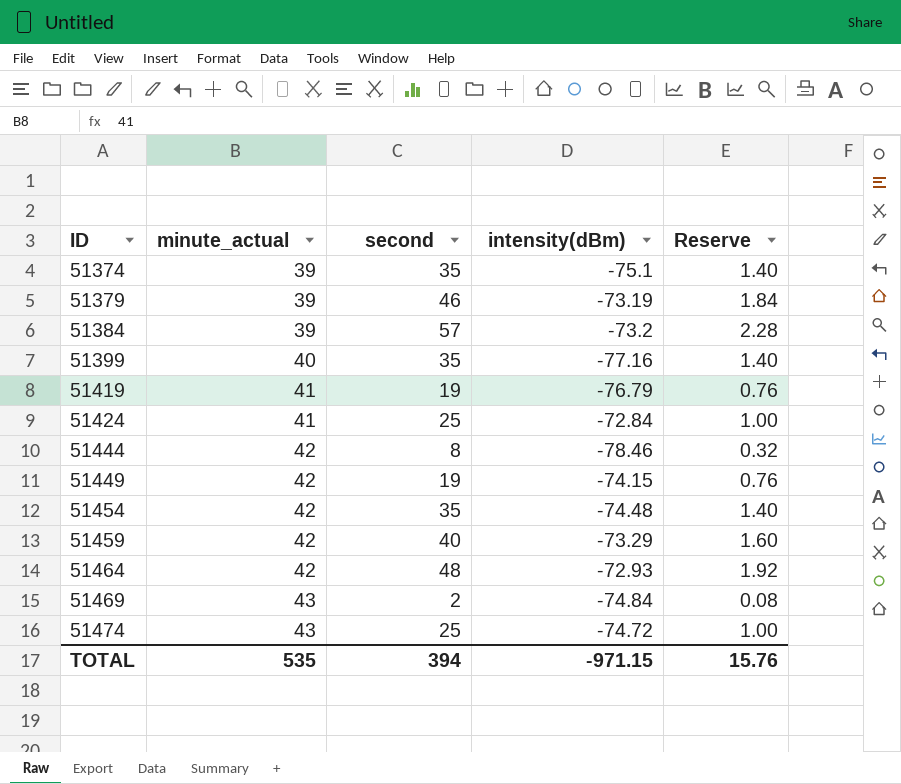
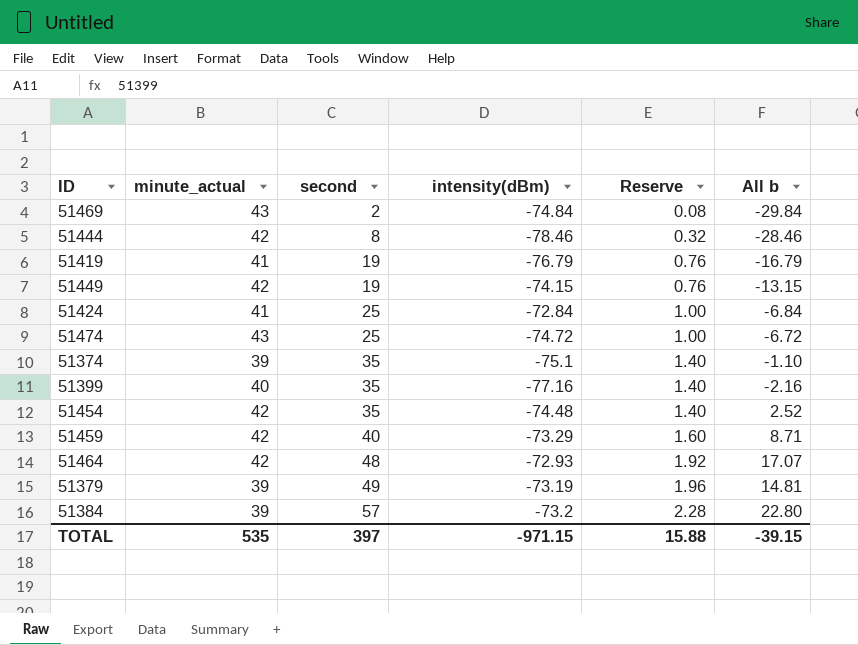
row order: ID ascending -> second ascending
column All b | formula: none -> [minute_actual] + [second] + [intensity(dBm)]
51379 | second: 46 -> 49
51379 | Reserve: 1.84 -> 1.96
TOTAL | second: 394 -> 397
TOTAL | Reserve: 15.76 -> 15.88

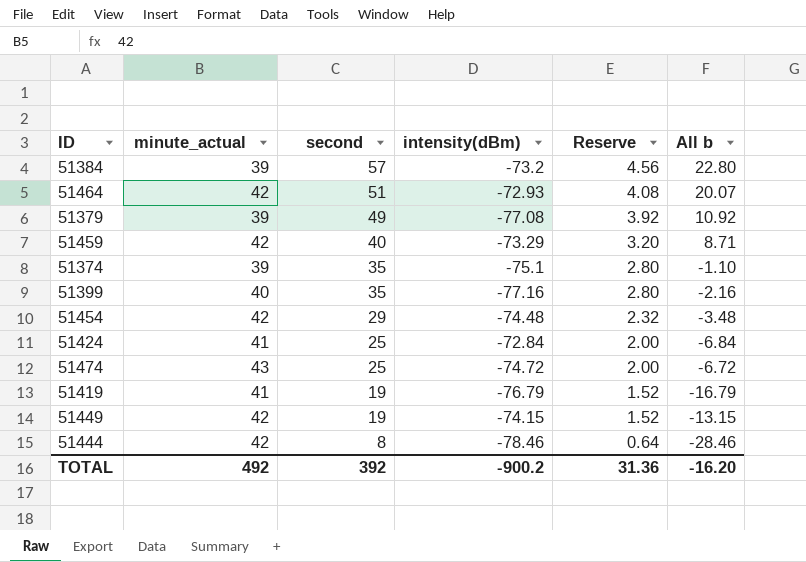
row order: second ascending -> second descending
column Reserve | formula: [second] * 0.04 -> [second] * 0.08
row 51469: 43 | 2 | -74.84 | 0.08 | -29.84 -> none
51464 | second: 48 -> 51
51464 | All b: 17.07 -> 20.07
51379 | intensity(dBm): -73.19 -> -77.08
51379 | All b: 14.81 -> 10.92
51454 | second: 35 -> 29
51454 | All b: 2.52 -> -3.48
TOTAL | minute_actual: 535 -> 492
TOTAL | second: 397 -> 392
TOTAL | intensity(dBm): -971.15 -> -900.2
TOTAL | Reserve: 15.88 -> 31.36
TOTAL | All b: -39.15 -> -16.20

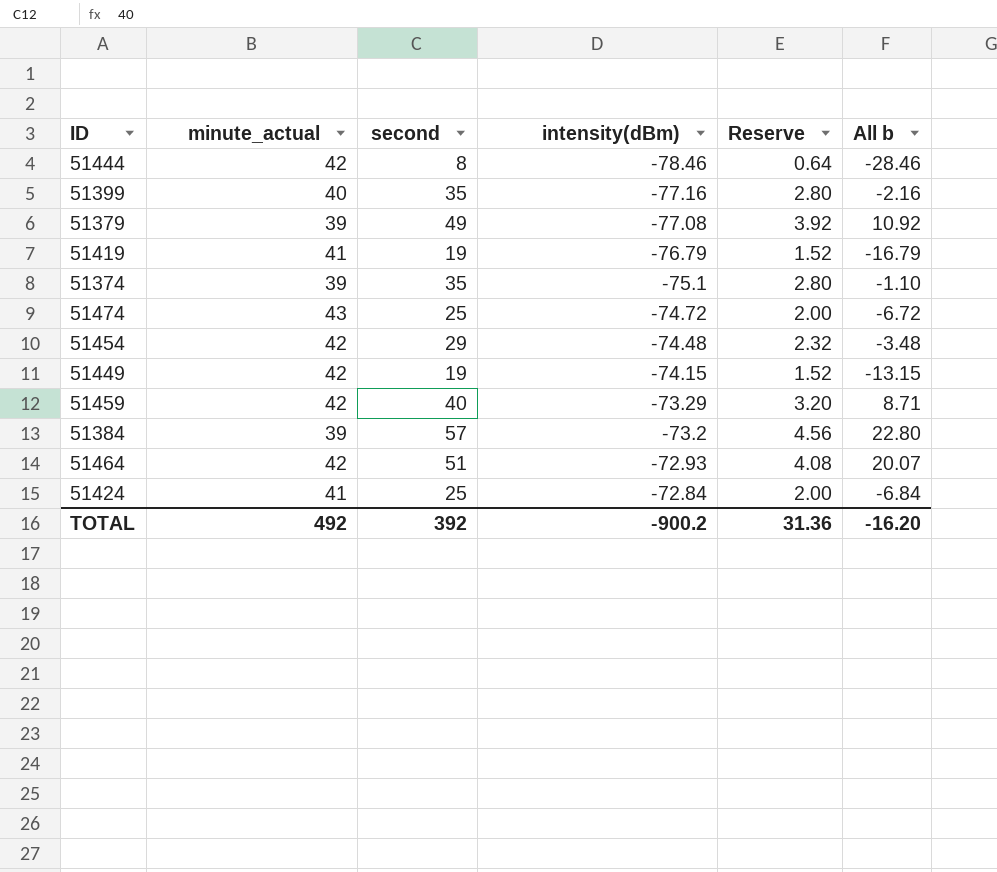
row order: second descending -> intensity(dBm) ascending

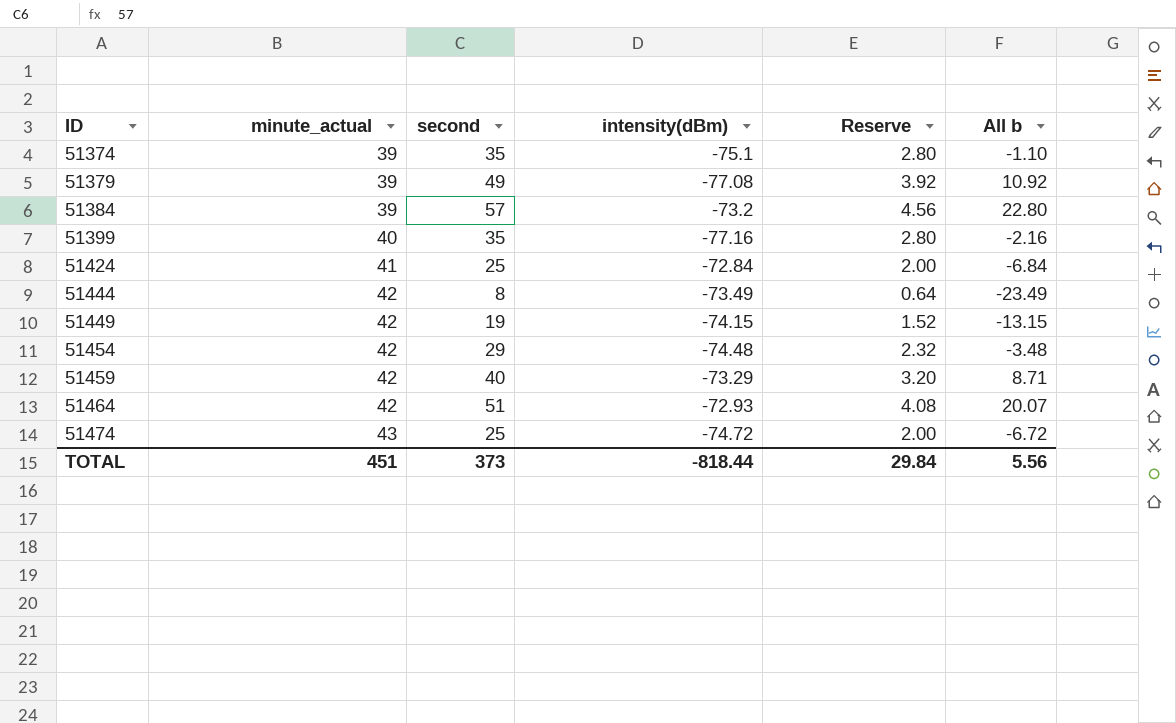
row order: intensity(dBm) ascending -> ID ascending
row 51419: 41 | 19 | -76.79 | 1.52 | -16.79 -> none
51444 | intensity(dBm): -78.46 -> -73.49
51444 | All b: -28.46 -> -23.49
TOTAL | minute_actual: 492 -> 451
TOTAL | second: 392 -> 373
TOTAL | intensity(dBm): -900.2 -> -818.44
TOTAL | Reserve: 31.36 -> 29.84
TOTAL | All b: -16.20 -> 5.56

